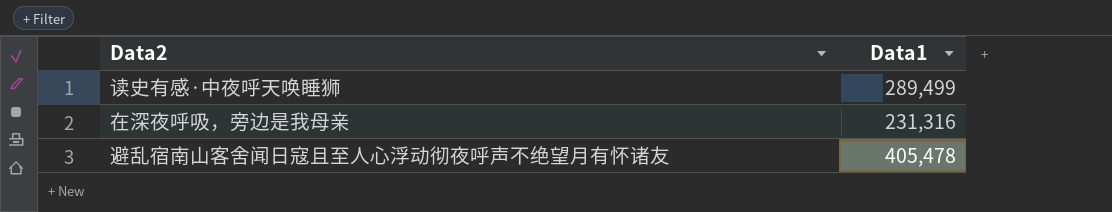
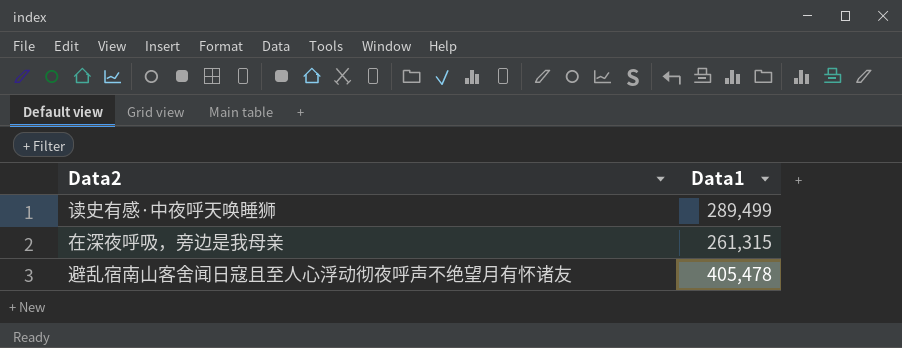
在深夜呼吸，旁边是我母亲 | Data1: 231,316 -> 261,315

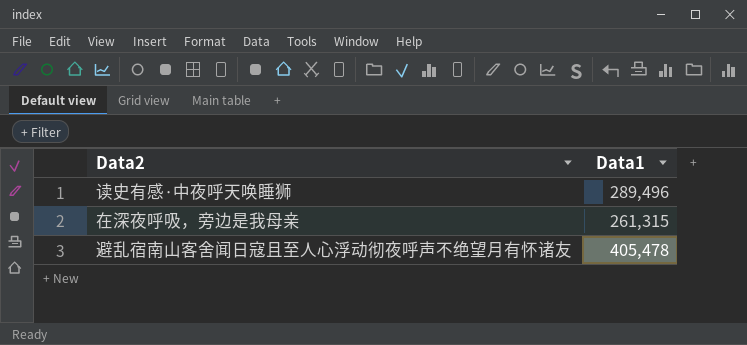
读史有感·中夜呼天唤睡狮 | Data1: 289,499 -> 289,496

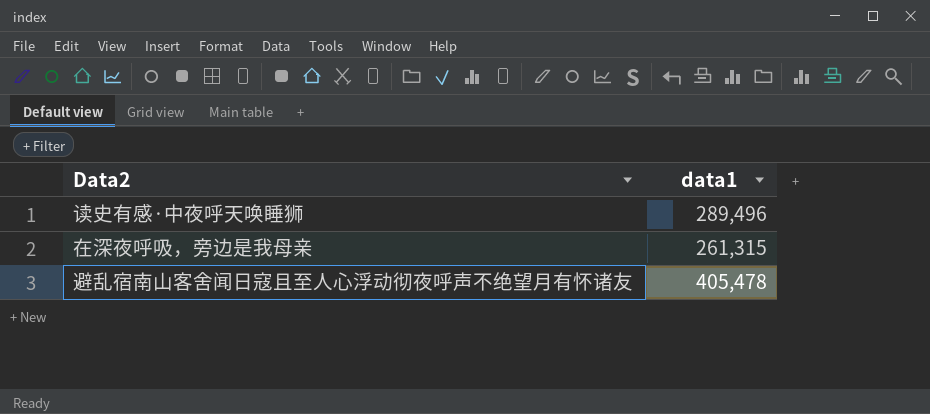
column name: Data1 -> data1

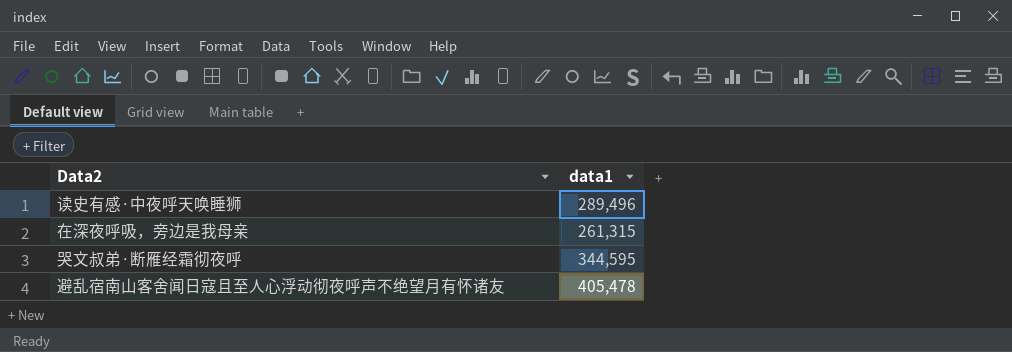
row 哭文叔弟·断雁经霜彻夜呼: none -> 344,595

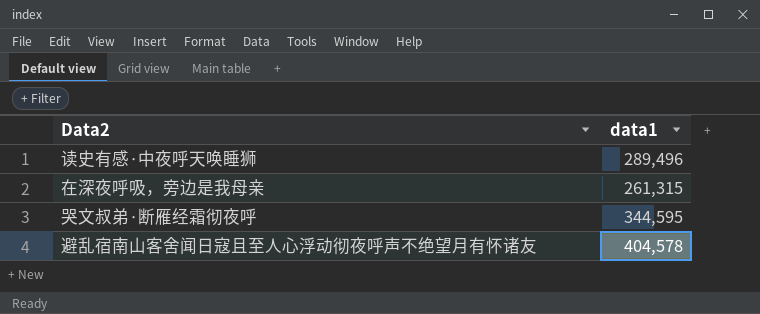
避乱宿南山客舍闻日寇且至人心浮动彻夜呼声不绝望月有怀诸友 | data1: 405,478 -> 404,578

